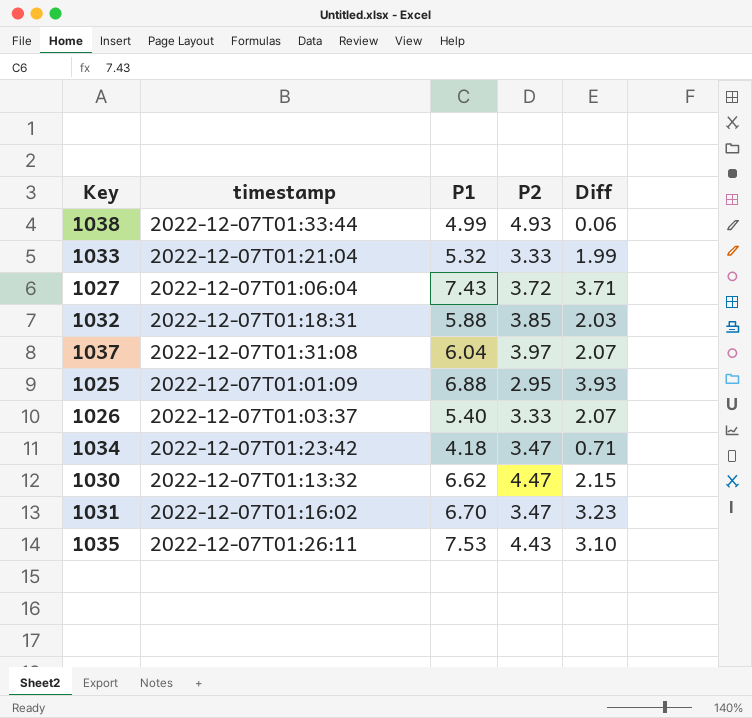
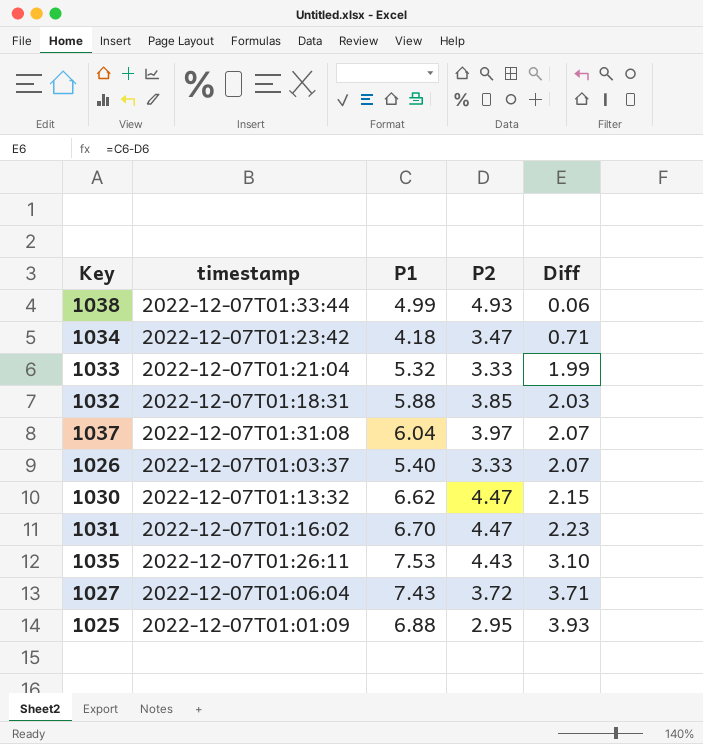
row order: none -> Diff ascending
1031 | P2: 3.47 -> 4.47
1031 | Diff: 3.23 -> 2.23

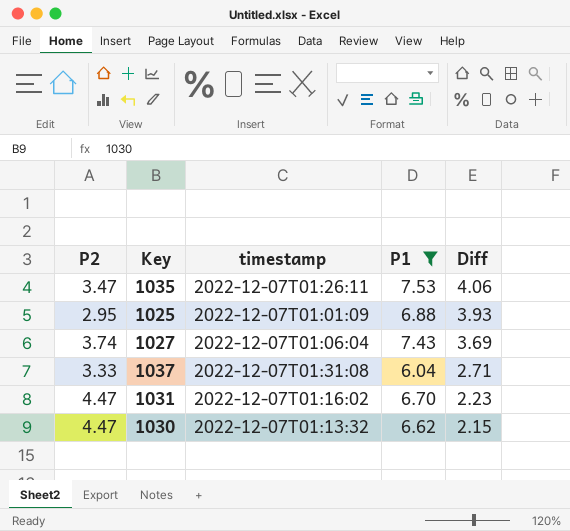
filter: none -> P1 >= 6.04
row order: Diff ascending -> Diff descending
column P2 | position: 4 -> 1
1035 | P2: 4.43 -> 3.47
1035 | Diff: 3.10 -> 4.06
1027 | P2: 3.72 -> 3.74
1027 | Diff: 3.71 -> 3.69
1037 | P2: 3.97 -> 3.33
1037 | Diff: 2.07 -> 2.71

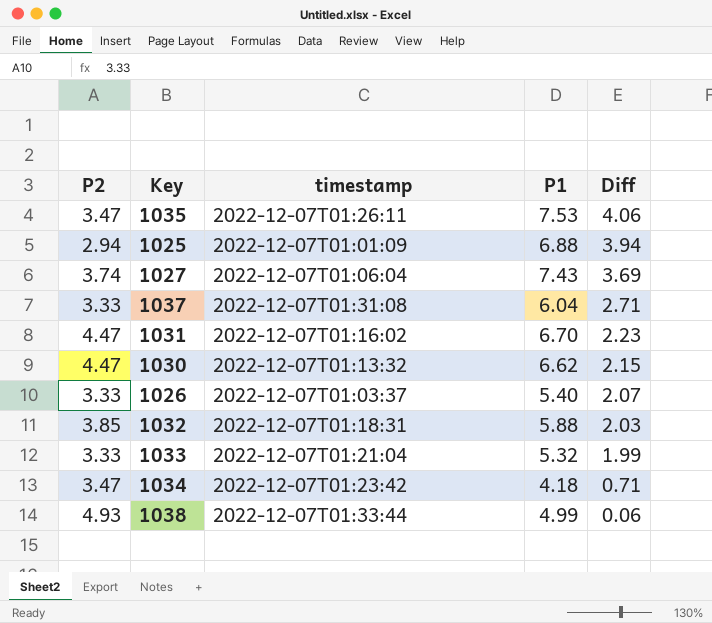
filter: P1 >= 6.04 -> none
1025 | P2: 2.95 -> 2.94
1025 | Diff: 3.93 -> 3.94

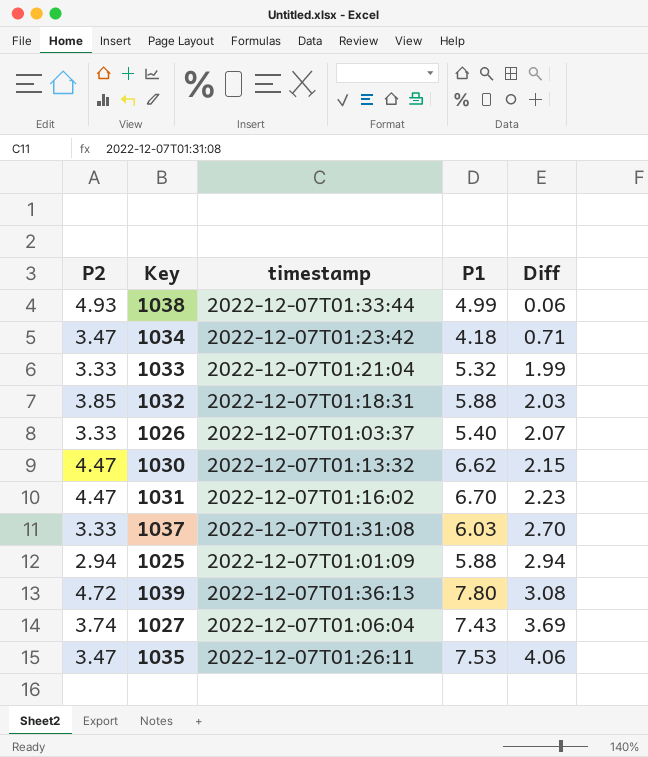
row order: Diff descending -> Diff ascending
1037 | P1: 6.04 -> 6.03
1037 | Diff: 2.71 -> 2.70
1025 | P1: 6.88 -> 5.88
1025 | Diff: 3.94 -> 2.94
row 1039: none -> 4.72 | 2022-12-07T01:36:13 | 7.80 | 3.08

